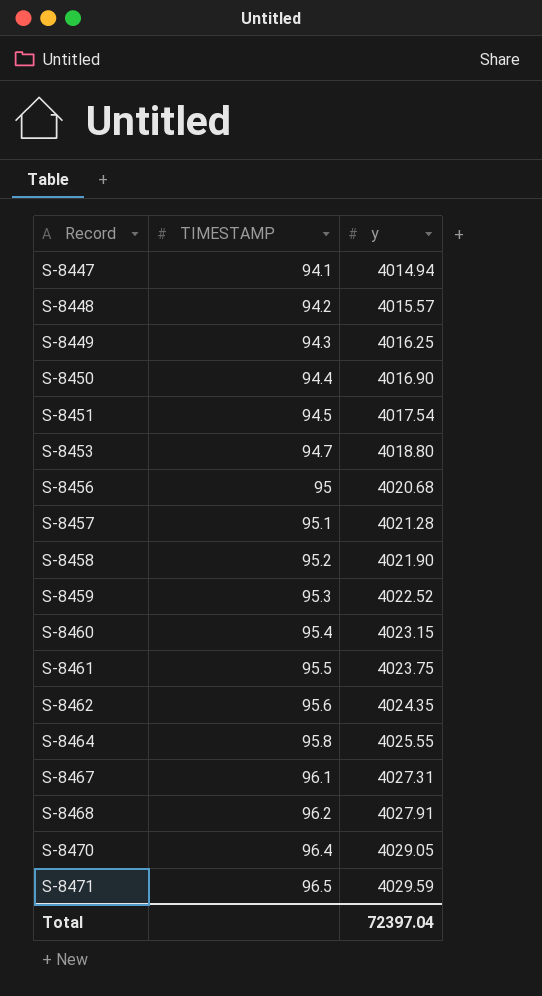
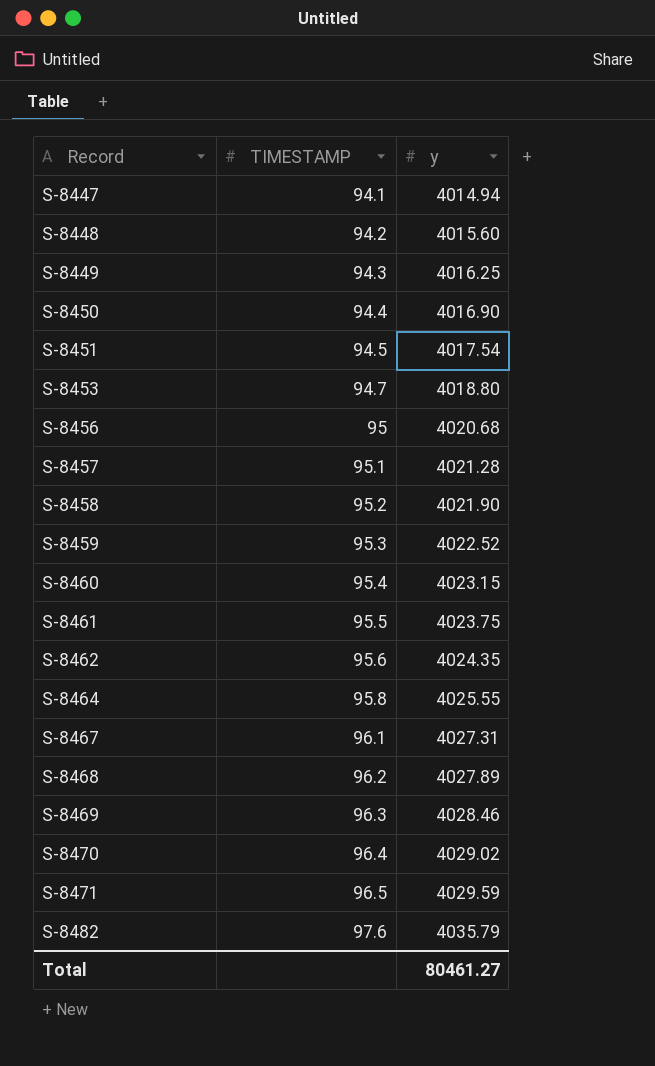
S-8448 | y: 4015.57 -> 4015.60
S-8468 | y: 4027.91 -> 4027.89
row S-8469: none -> 96.3 | 4028.46
S-8470 | y: 4029.05 -> 4029.02
row S-8482: none -> 97.6 | 4035.79
Total | y: 72397.04 -> 80461.27

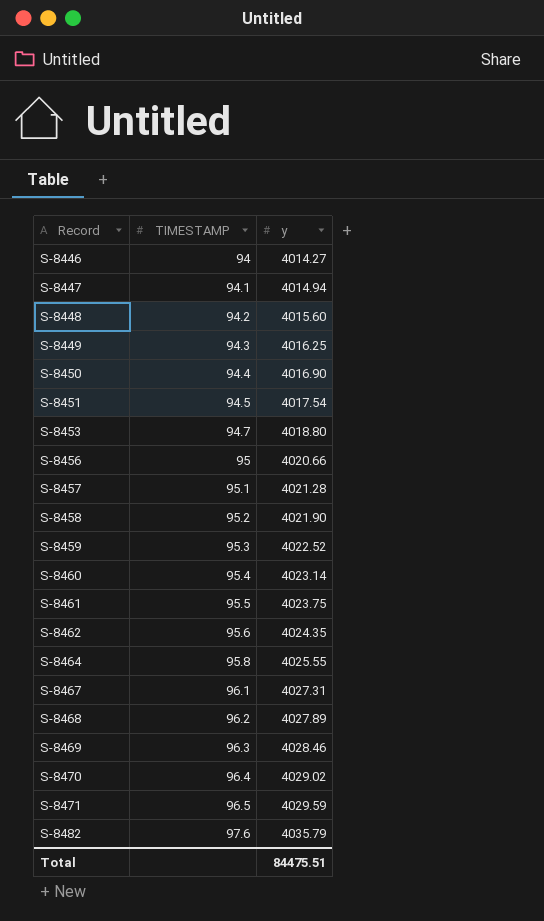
row S-8446: none -> 94 | 4014.27
S-8456 | y: 4020.68 -> 4020.66
S-8460 | y: 4023.15 -> 4023.14
Total | y: 80461.27 -> 84475.51

